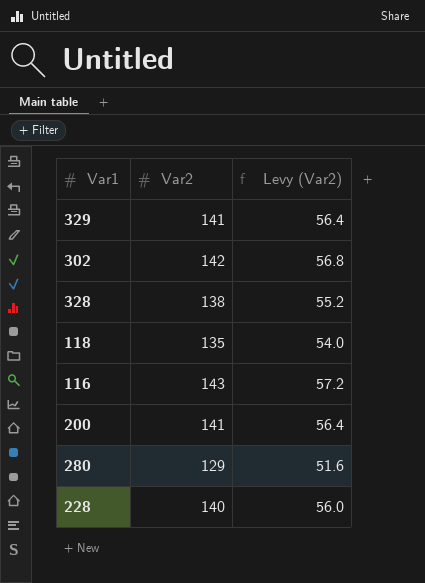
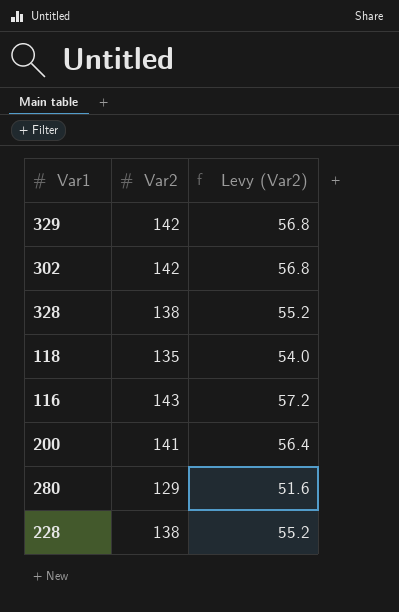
329 | Var2: 141 -> 142
329 | Levy (Var2): 56.4 -> 56.8
228 | Var2: 140 -> 138
228 | Levy (Var2): 56.0 -> 55.2

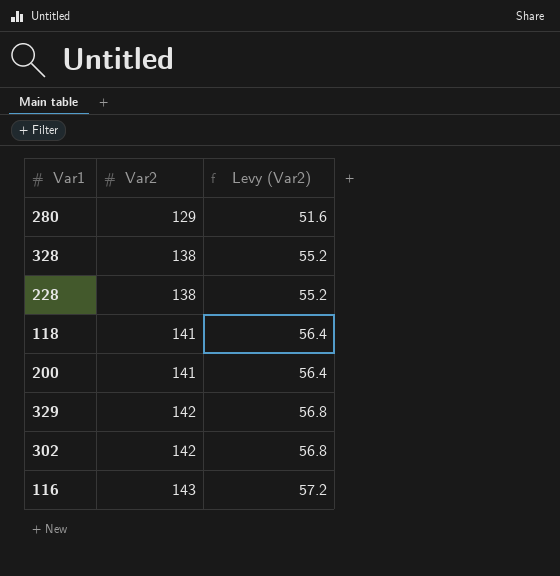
row order: none -> Var2 ascending
118 | Var2: 135 -> 141
118 | Levy (Var2): 54.0 -> 56.4

